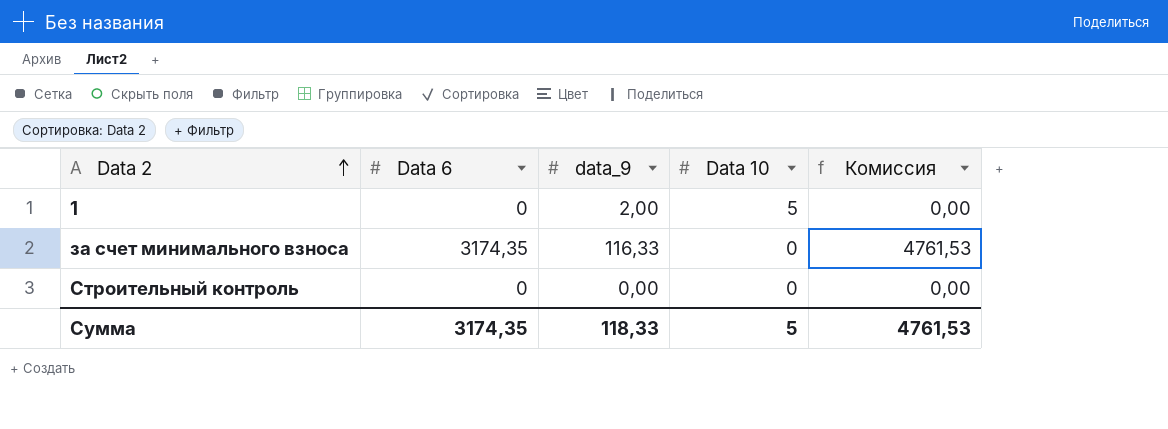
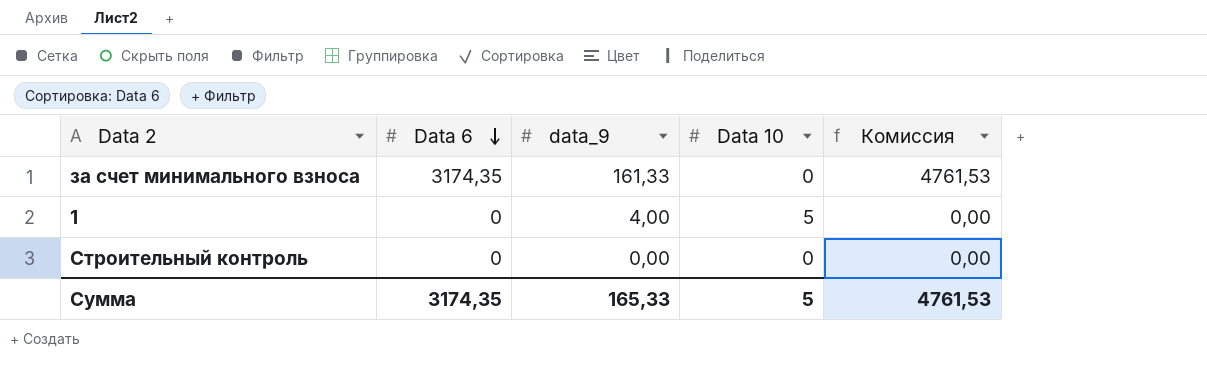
row order: Data 2 ascending -> Data 6 descending
за счет минимального взноса | data_9: 116,33 -> 161,33
1 | data_9: 2,00 -> 4,00
Сумма | data_9: 118,33 -> 165,33

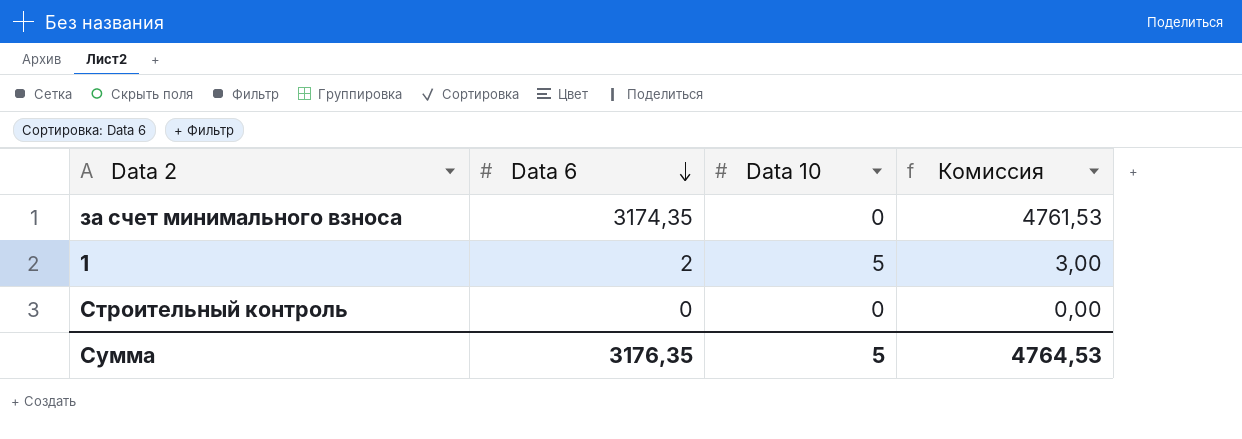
column data_9 | position: 3 -> none
1 | Data 6: 0 -> 2
1 | Комиссия: 0,00 -> 3,00
Сумма | Data 6: 3174,35 -> 3176,35
Сумма | Комиссия: 4761,53 -> 4764,53

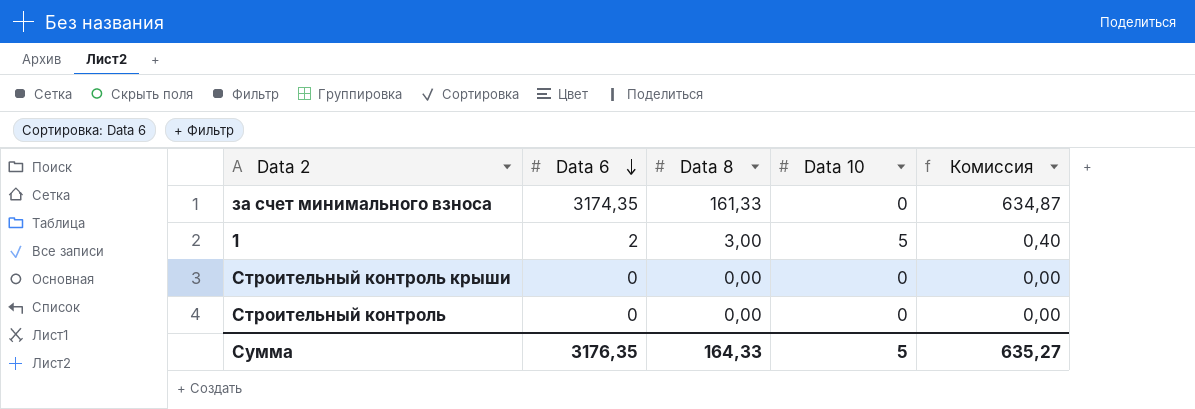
column Data 8 | position: none -> 3
column Комиссия | formula: [Data 6] * 1,5 -> [Data 6] * 0,2
row Строительный контроль крыши: none -> 0 | 0,00 | 0 | 0,00
Сумма | Комиссия: 4764,53 -> 635,27

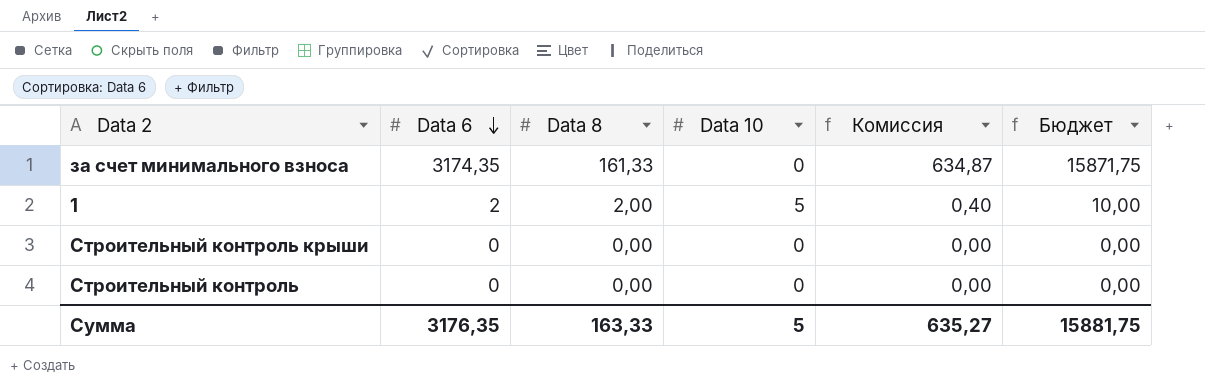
column Бюджет | formula: none -> [Data 6] * 5
1 | Data 8: 3,00 -> 2,00
Сумма | Data 8: 164,33 -> 163,33

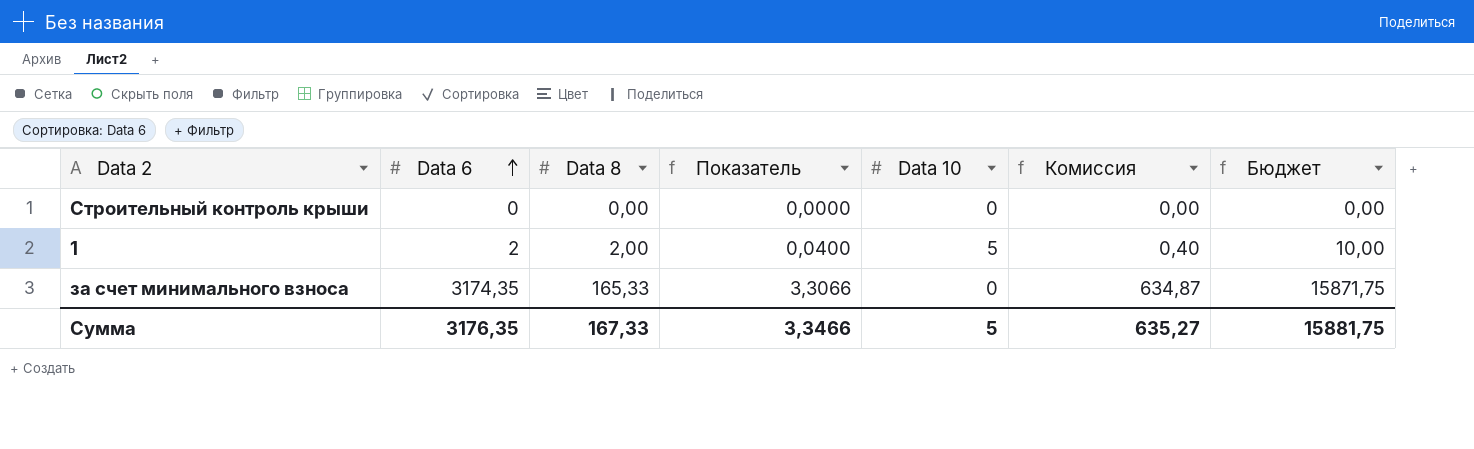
row order: Data 6 descending -> Data 6 ascending
column Показатель | formula: none -> [Data 8] * 0,02
row Строительный контроль: 0 | 0,00 | 0 | 0,00 | 0,00 -> none
за счет минимального взноса | Data 8: 161,33 -> 165,33
Сумма | Data 8: 163,33 -> 167,33

